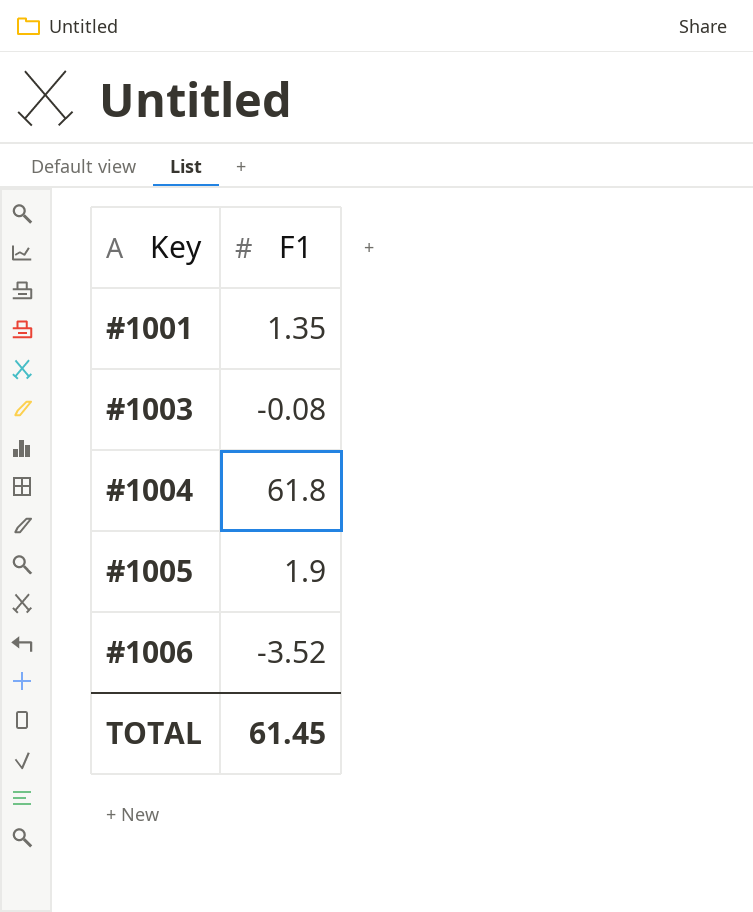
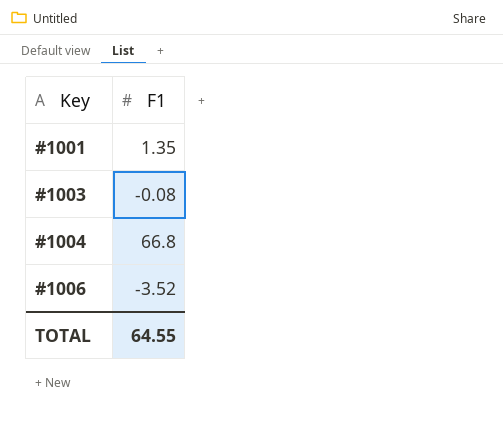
row #1005: 1.9 -> none
#1004 | F1: 61.8 -> 66.8
TOTAL | F1: 61.45 -> 64.55

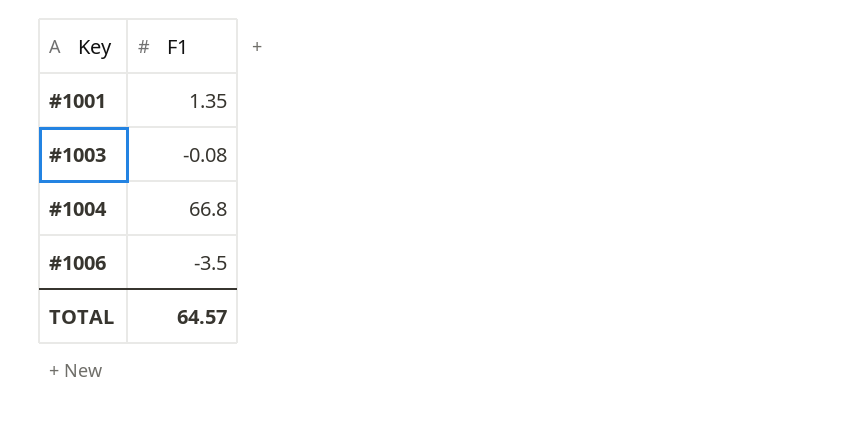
#1006 | F1: -3.52 -> -3.5
TOTAL | F1: 64.55 -> 64.57

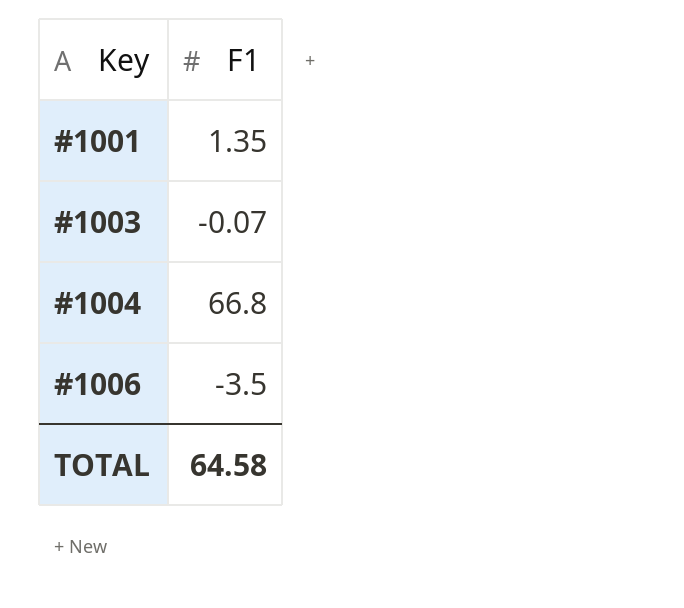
#1003 | F1: -0.08 -> -0.07
TOTAL | F1: 64.57 -> 64.58

